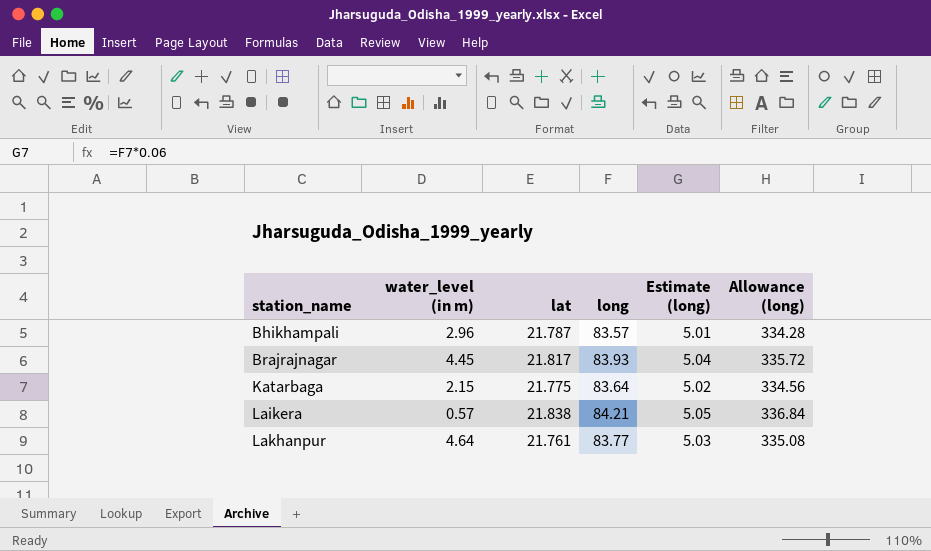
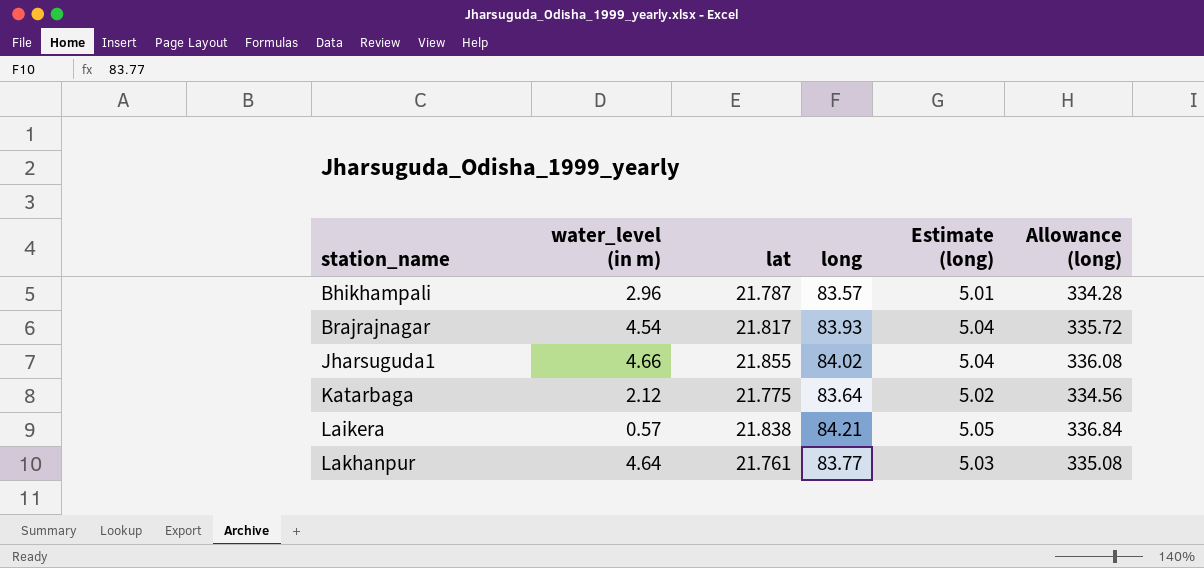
Brajrajnagar | water_level (in m): 4.45 -> 4.54
row Jharsuguda1: none -> 4.66 | 21.855 | 84.02 | 5.04 | 336.08
Katarbaga | water_level (in m): 2.15 -> 2.12

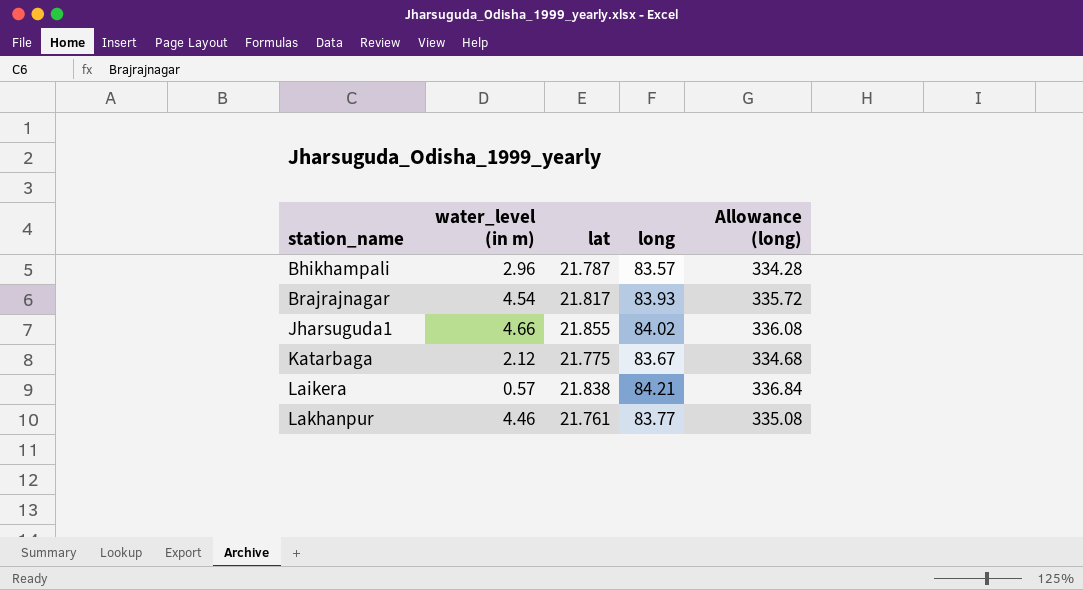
column Estimate (long) | formula: [long] * 0.06 -> none
Katarbaga | long: 83.64 -> 83.67
Katarbaga | Allowance (long): 334.56 -> 334.68
Lakhanpur | water_level (in m): 4.64 -> 4.46

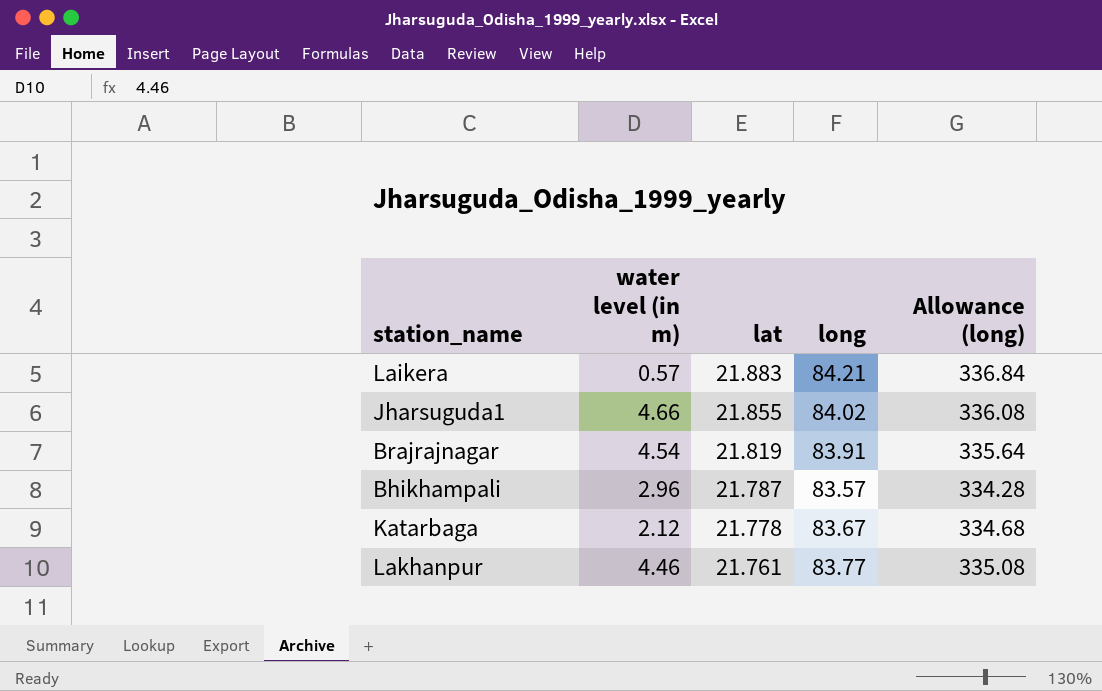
row order: station_name ascending -> lat descending
column name: water_level (in m) -> water level (in m)
Laikera | lat: 21.838 -> 21.883
Brajrajnagar | lat: 21.817 -> 21.819
Brajrajnagar | long: 83.93 -> 83.91
Brajrajnagar | Allowance (long): 335.72 -> 335.64
Katarbaga | lat: 21.775 -> 21.778

